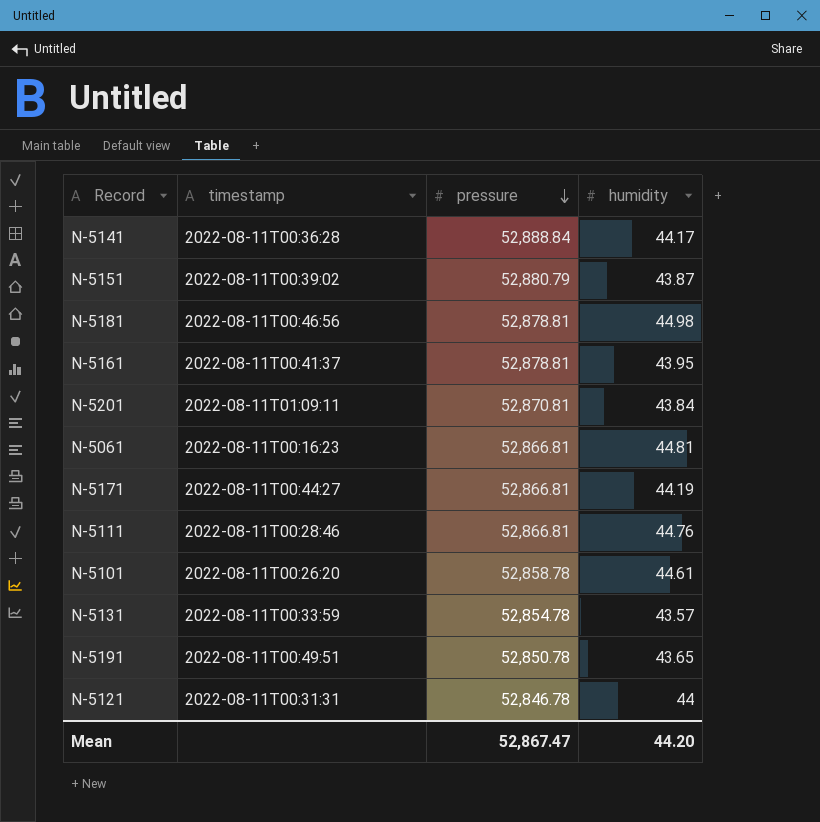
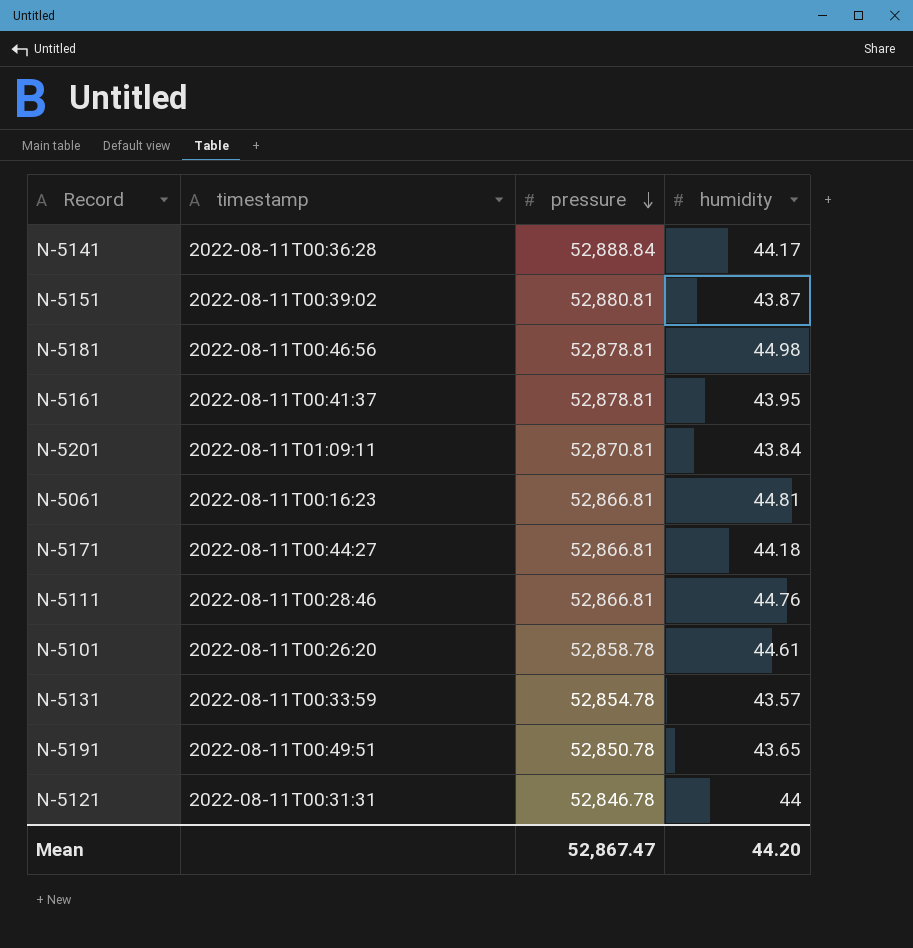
N-5151 | pressure: 52,880.79 -> 52,880.81
N-5171 | humidity: 44.19 -> 44.18

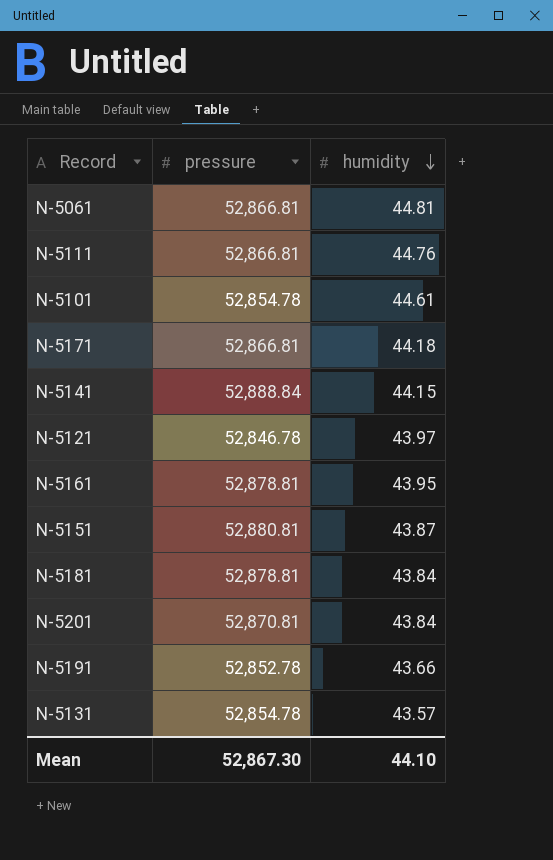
row order: pressure descending -> humidity descending
column timestamp | position: 2 -> none
N-5101 | pressure: 52,858.78 -> 52,854.78
N-5141 | humidity: 44.17 -> 44.15
N-5121 | humidity: 44 -> 43.97
N-5181 | humidity: 44.98 -> 43.84
N-5191 | pressure: 52,850.78 -> 52,852.78
N-5191 | humidity: 43.65 -> 43.66
Mean | pressure: 52,867.47 -> 52,867.30
Mean | humidity: 44.20 -> 44.10

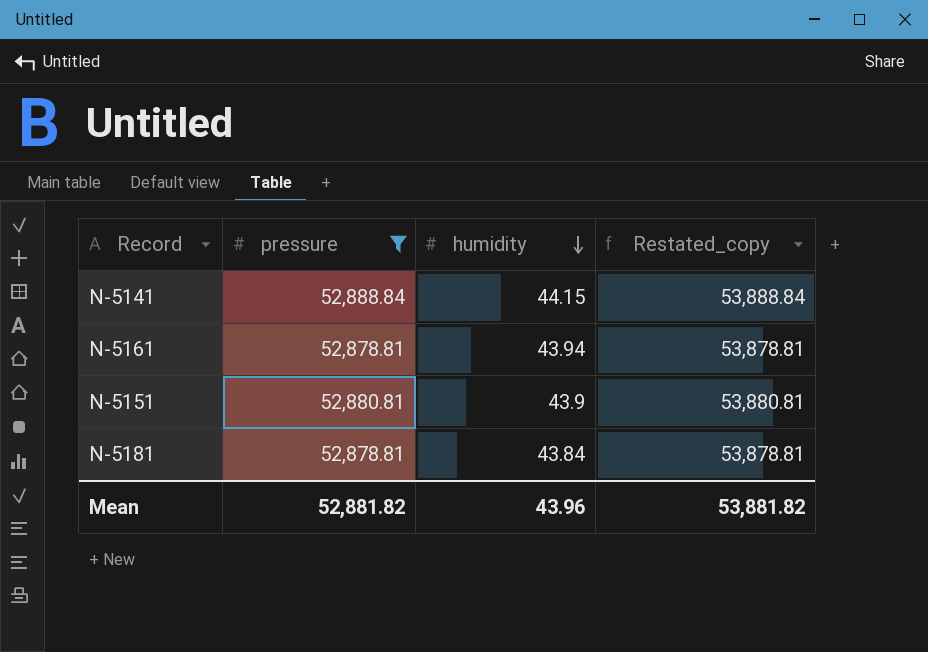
filter: none -> pressure >= 52,878.81
column Restated_copy | formula: none -> [pressure] + 1000
N-5161 | humidity: 43.95 -> 43.94
N-5151 | humidity: 43.87 -> 43.9
Mean | pressure: 52,867.30 -> 52,881.82
Mean | humidity: 44.10 -> 43.96

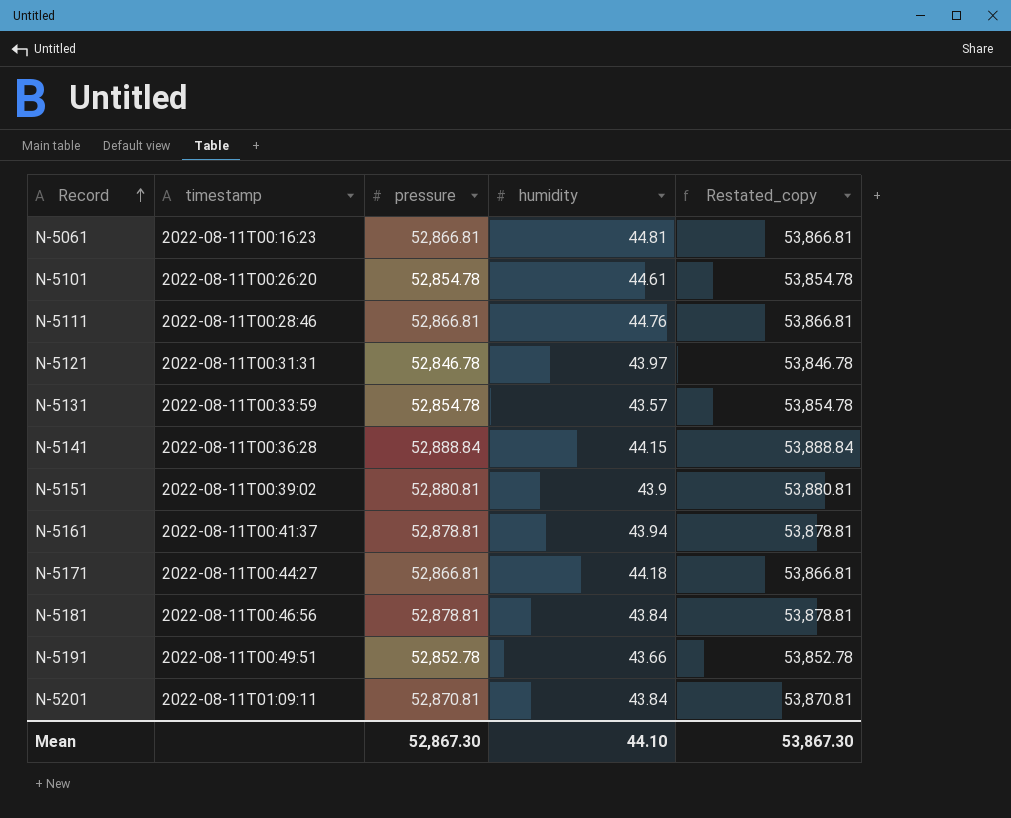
filter: pressure >= 52,878.81 -> none
row order: humidity descending -> Record ascending
column timestamp | position: none -> 2
Mean | pressure: 52,881.82 -> 52,867.30
Mean | humidity: 43.96 -> 44.10
Mean | Restated_copy: 53,881.82 -> 53,867.30

